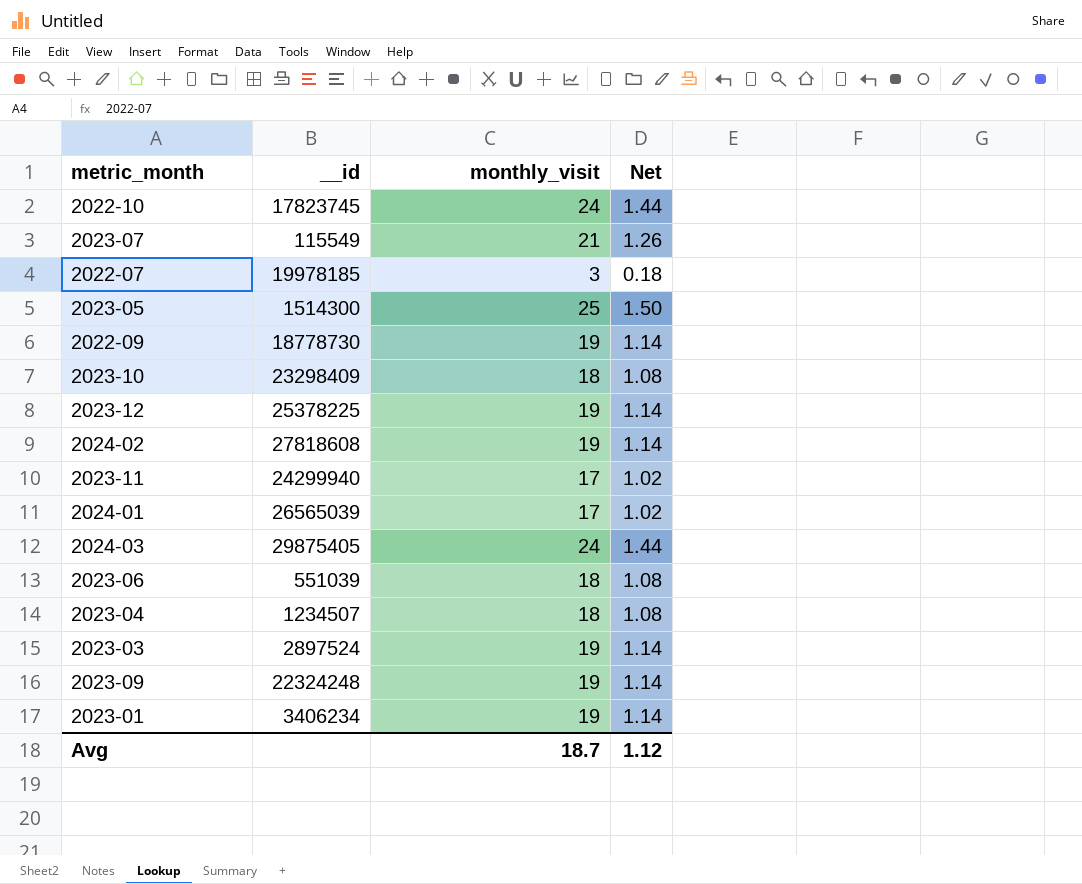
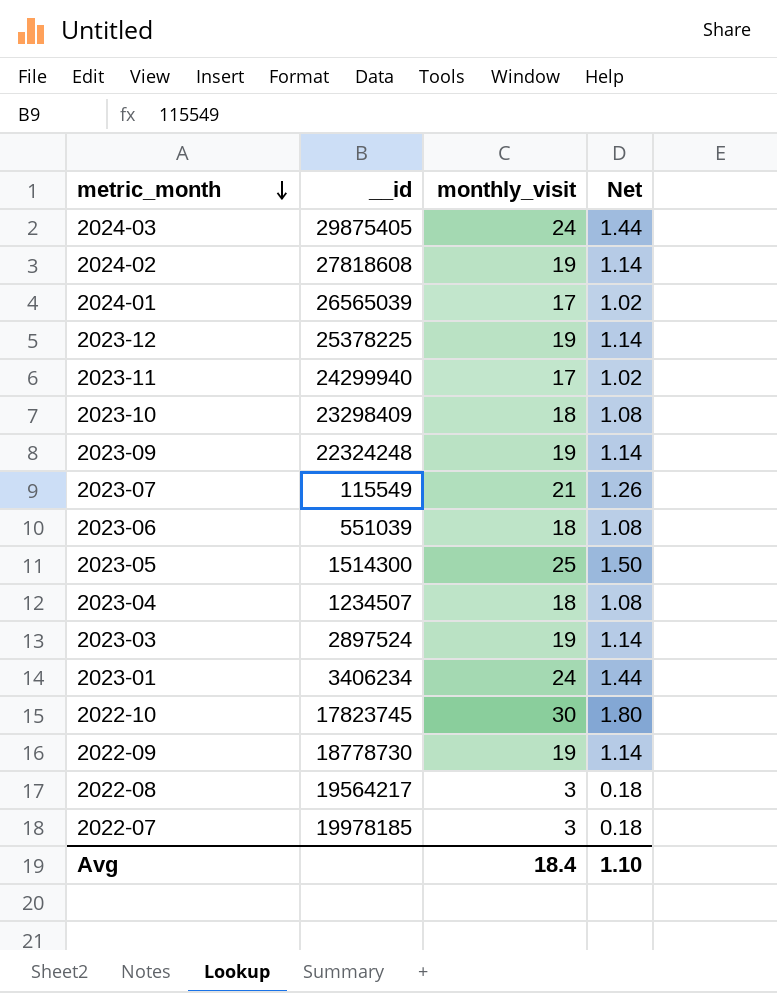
row order: none -> metric_month descending
2023-01 | monthly_visit: 19 -> 24
2023-01 | Net: 1.14 -> 1.44
2022-10 | monthly_visit: 24 -> 30
2022-10 | Net: 1.44 -> 1.80
row 2022-08: none -> 19564217 | 3 | 0.18
Avg | monthly_visit: 18.7 -> 18.4
Avg | Net: 1.12 -> 1.10

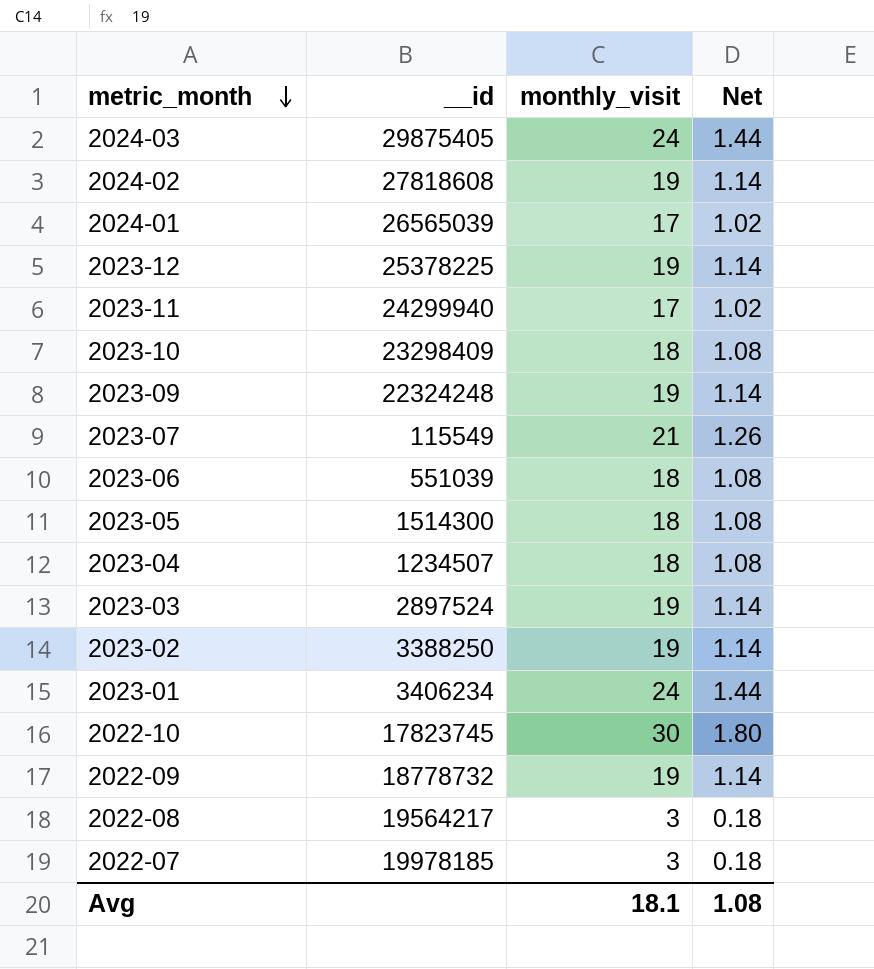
2023-05 | monthly_visit: 25 -> 18
2023-05 | Net: 1.50 -> 1.08
row 2023-02: none -> 3388250 | 19 | 1.14
2022-09 | __id: 18778730 -> 18778732
Avg | monthly_visit: 18.4 -> 18.1
Avg | Net: 1.10 -> 1.08

